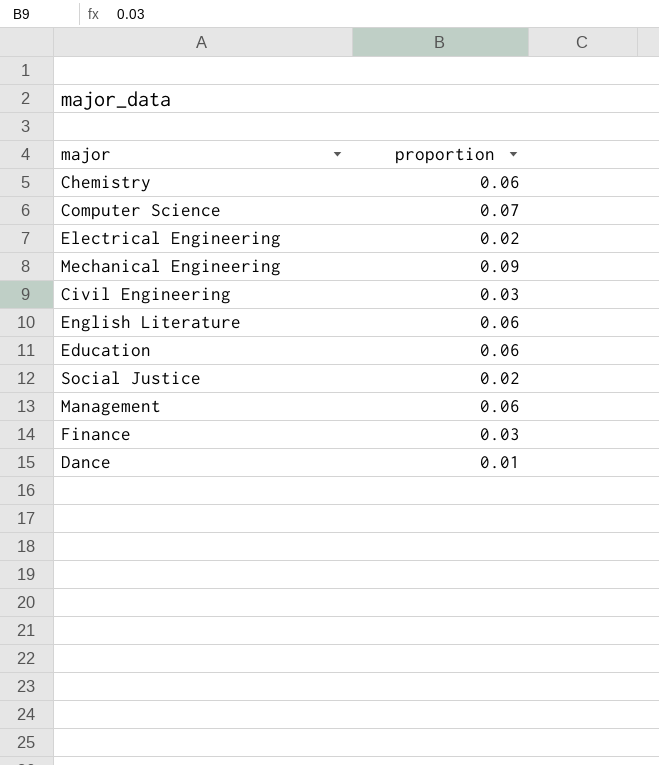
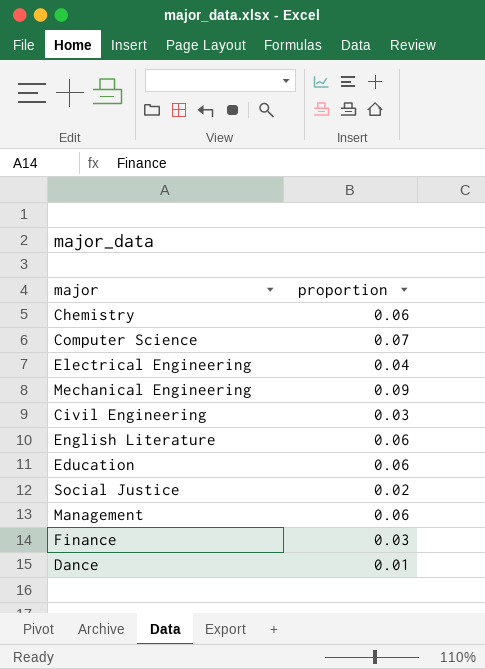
Electrical Engineering | proportion: 0.02 -> 0.04

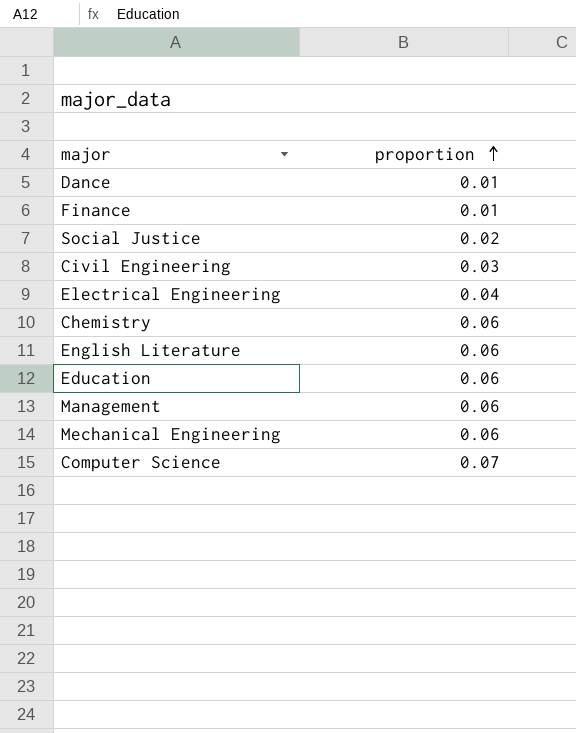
row order: none -> proportion ascending
Finance | proportion: 0.03 -> 0.01
Mechanical Engineering | proportion: 0.09 -> 0.06

